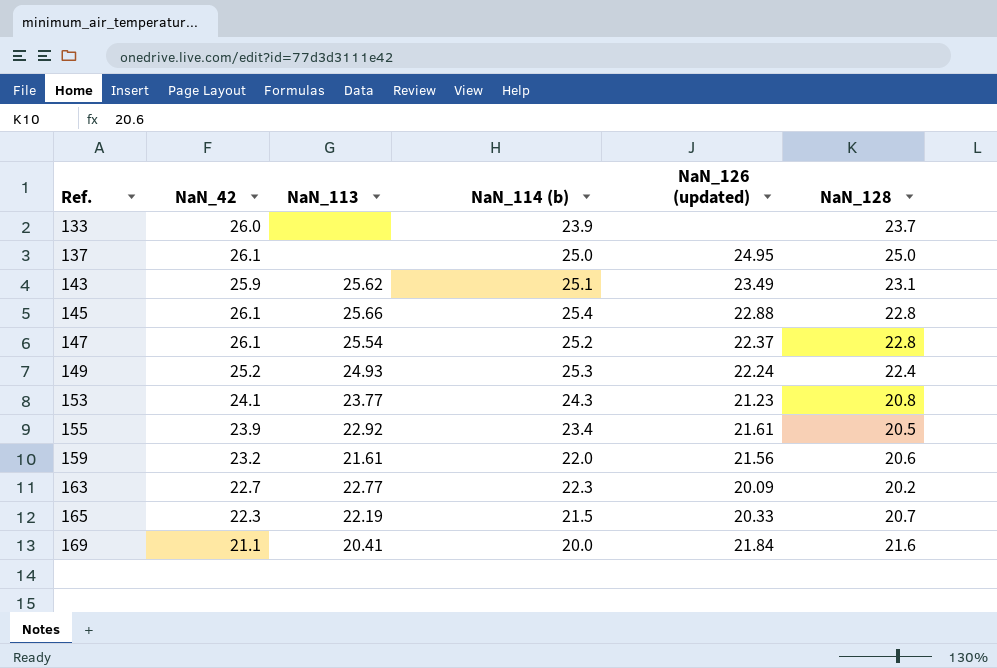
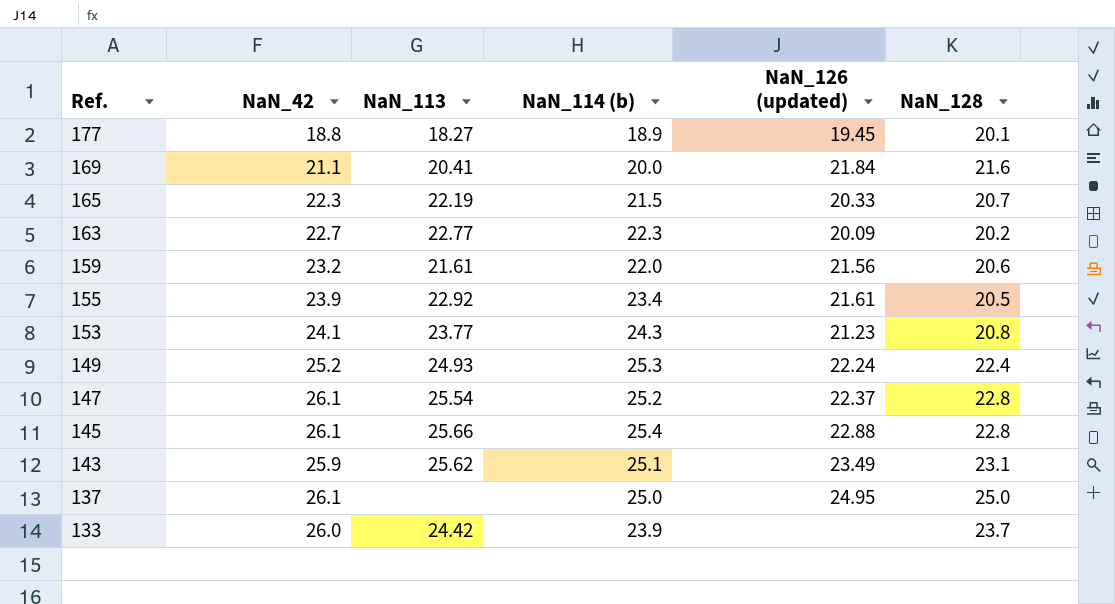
row order: Ref. ascending -> Ref. descending
row 177: none -> 18.8 | 18.27 | 18.9 | 19.45 | 20.1
133 | NaN_113: none -> 24.42

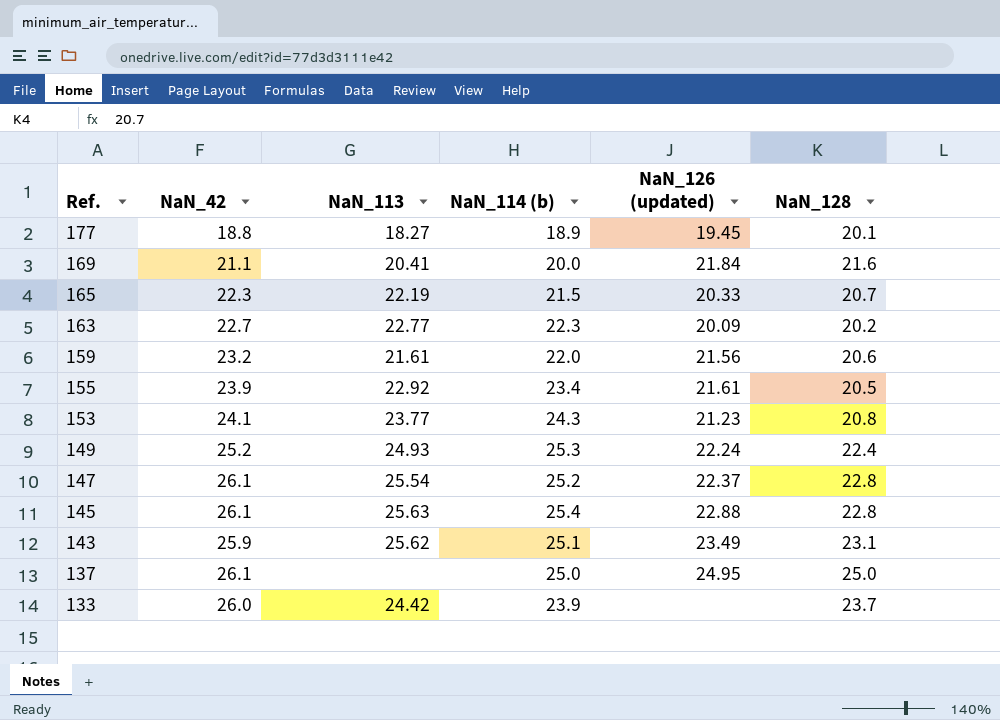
145 | NaN_113: 25.66 -> 25.63

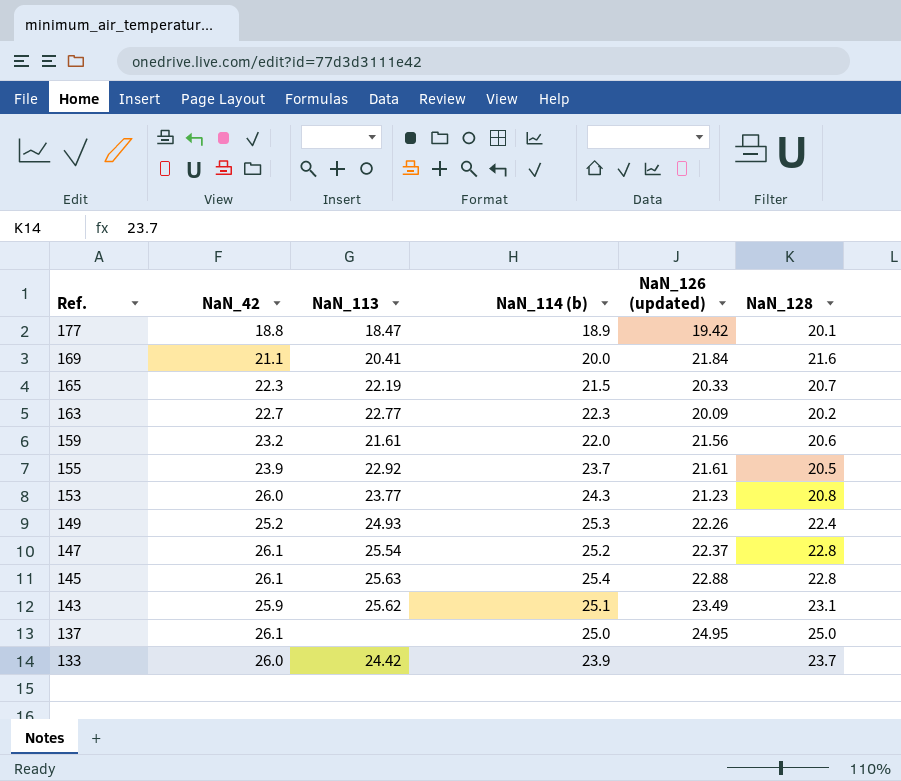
177 | NaN_113: 18.27 -> 18.47
177 | NaN_126 (updated): 19.45 -> 19.42
155 | NaN_114 (b): 23.4 -> 23.7
153 | NaN_42: 24.1 -> 26.0
149 | NaN_126 (updated): 22.24 -> 22.26

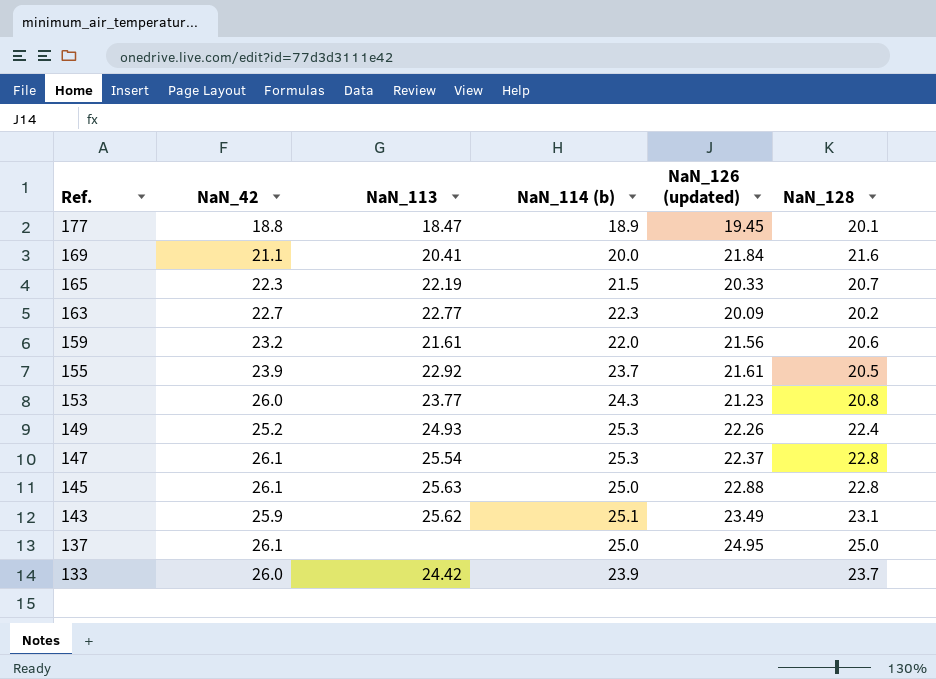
177 | NaN_126 (updated): 19.42 -> 19.45
147 | NaN_114 (b): 25.2 -> 25.3
145 | NaN_114 (b): 25.4 -> 25.0

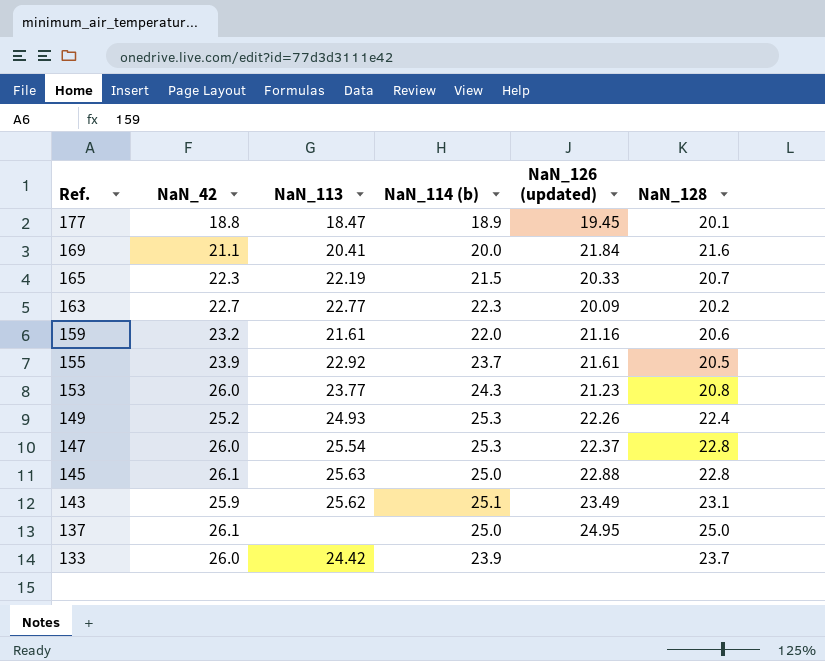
159 | NaN_126 (updated): 21.56 -> 21.16
147 | NaN_42: 26.1 -> 26.0

